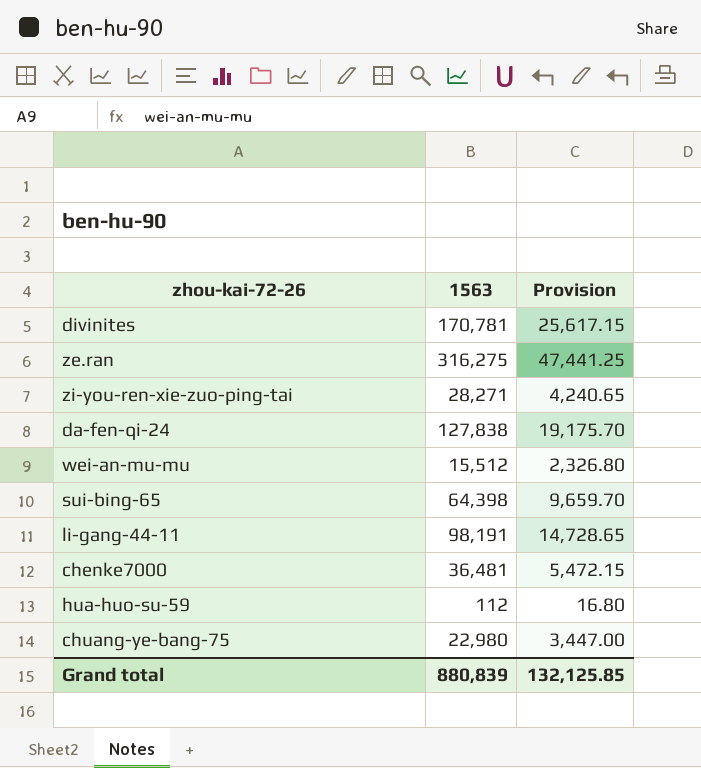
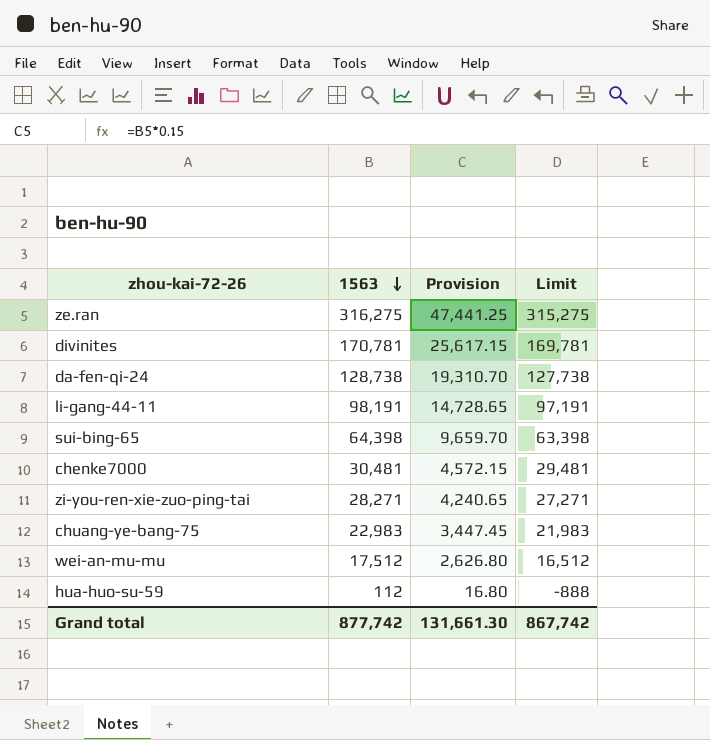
row order: none -> 1563 descending
column Limit | formula: none -> [1563] - 1000
da-fen-qi-24 | 1563: 127,838 -> 128,738
da-fen-qi-24 | Provision: 19,175.70 -> 19,310.70
chenke7000 | 1563: 36,481 -> 30,481
chenke7000 | Provision: 5,472.15 -> 4,572.15
chuang-ye-bang-75 | 1563: 22,980 -> 22,983
chuang-ye-bang-75 | Provision: 3,447.00 -> 3,447.45
wei-an-mu-mu | 1563: 15,512 -> 17,512
wei-an-mu-mu | Provision: 2,326.80 -> 2,626.80
Grand total | 1563: 880,839 -> 877,742
Grand total | Provision: 132,125.85 -> 131,661.30

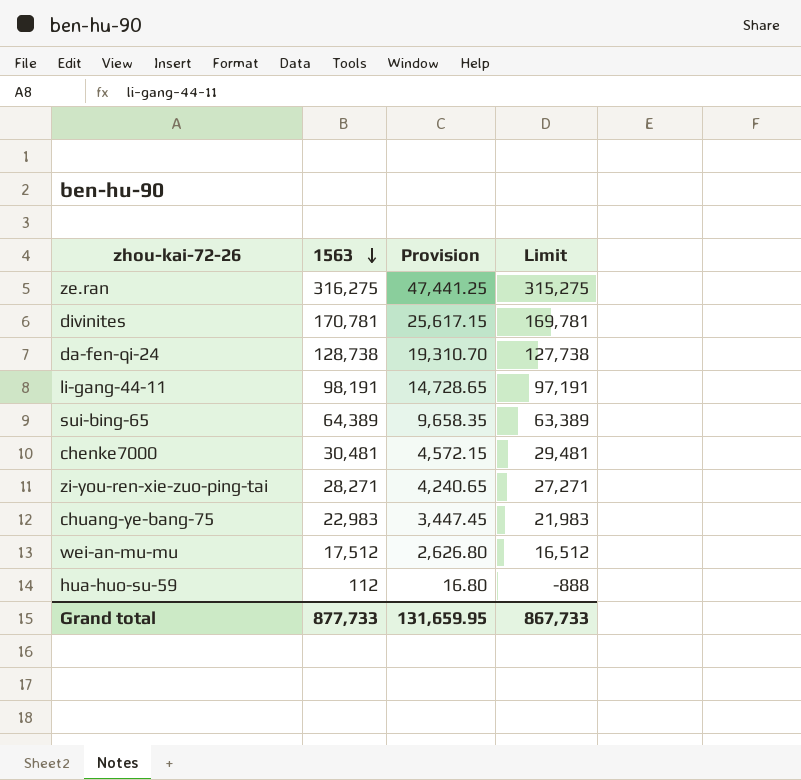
sui-bing-65 | 1563: 64,398 -> 64,389
sui-bing-65 | Provision: 9,659.70 -> 9,658.35
sui-bing-65 | Limit: 63,398 -> 63,389
Grand total | 1563: 877,742 -> 877,733
Grand total | Provision: 131,661.30 -> 131,659.95
Grand total | Limit: 867,742 -> 867,733

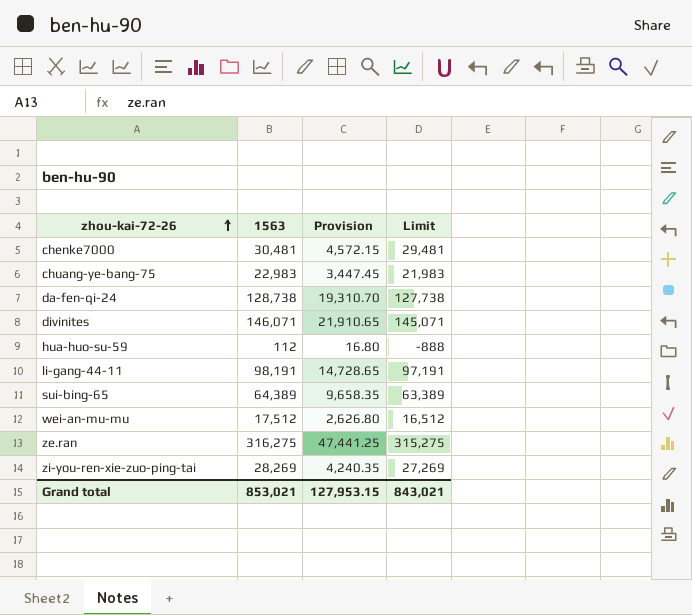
row order: 1563 descending -> zhou-kai-72-26 ascending
divinites | 1563: 170,781 -> 146,071
divinites | Provision: 25,617.15 -> 21,910.65
divinites | Limit: 169,781 -> 145,071
zi-you-ren-xie-zuo-ping-tai | 1563: 28,271 -> 28,269
zi-you-ren-xie-zuo-ping-tai | Provision: 4,240.65 -> 4,240.35
zi-you-ren-xie-zuo-ping-tai | Limit: 27,271 -> 27,269
Grand total | 1563: 877,733 -> 853,021
Grand total | Provision: 131,659.95 -> 127,953.15
Grand total | Limit: 867,733 -> 843,021

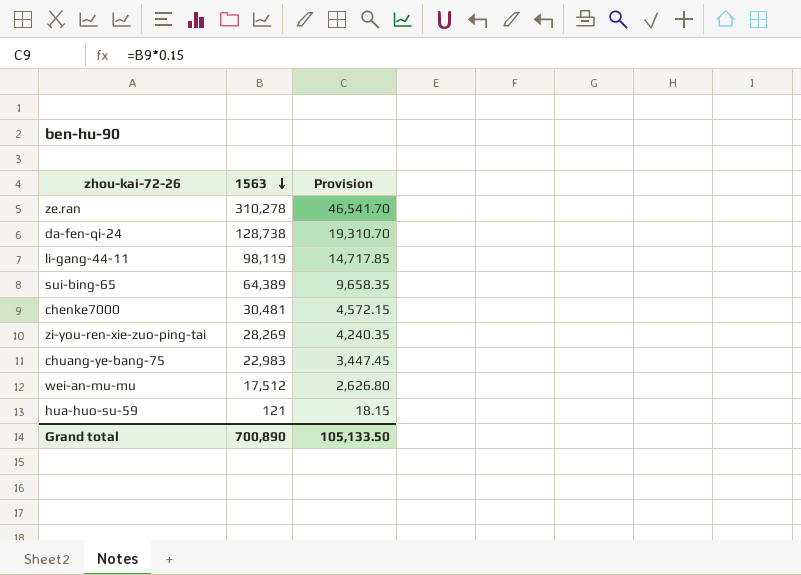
row order: zhou-kai-72-26 ascending -> 1563 descending
column Limit | formula: [1563] - 1000 -> none
row divinites: 146,071 | 21,910.65 | 145,071 -> none
ze.ran | 1563: 316,275 -> 310,278
ze.ran | Provision: 47,441.25 -> 46,541.70
li-gang-44-11 | 1563: 98,191 -> 98,119
li-gang-44-11 | Provision: 14,728.65 -> 14,717.85
hua-huo-su-59 | 1563: 112 -> 121
hua-huo-su-59 | Provision: 16.80 -> 18.15
Grand total | 1563: 853,021 -> 700,890
Grand total | Provision: 127,953.15 -> 105,133.50

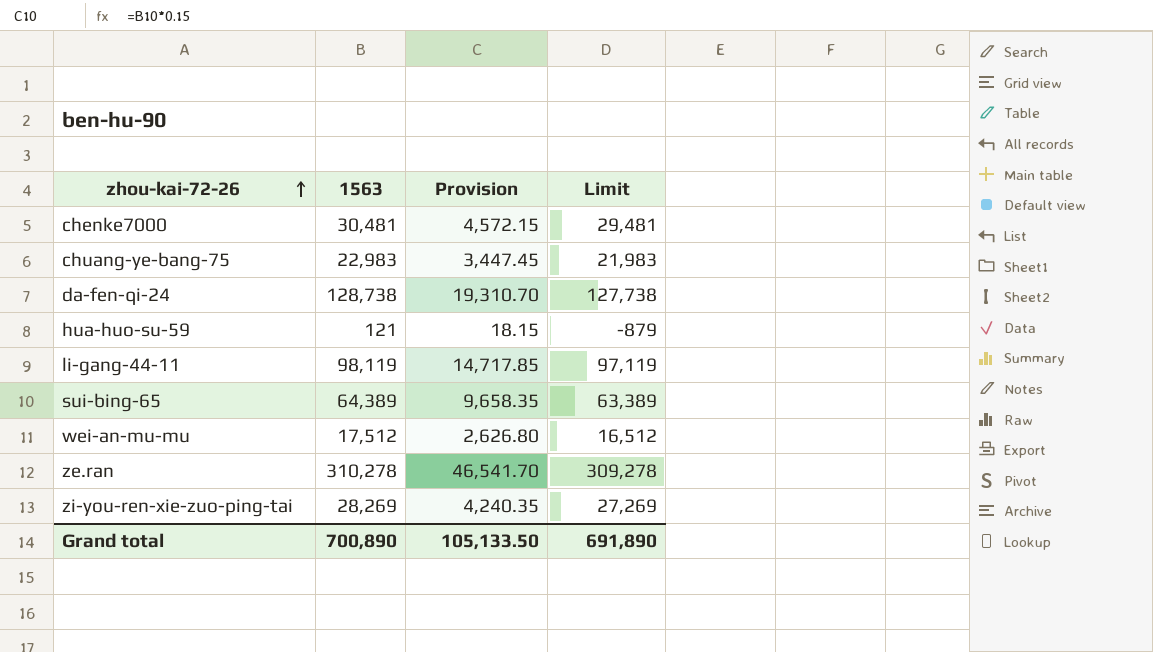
row order: 1563 descending -> zhou-kai-72-26 ascending
column Limit | formula: none -> [1563] - 1000

